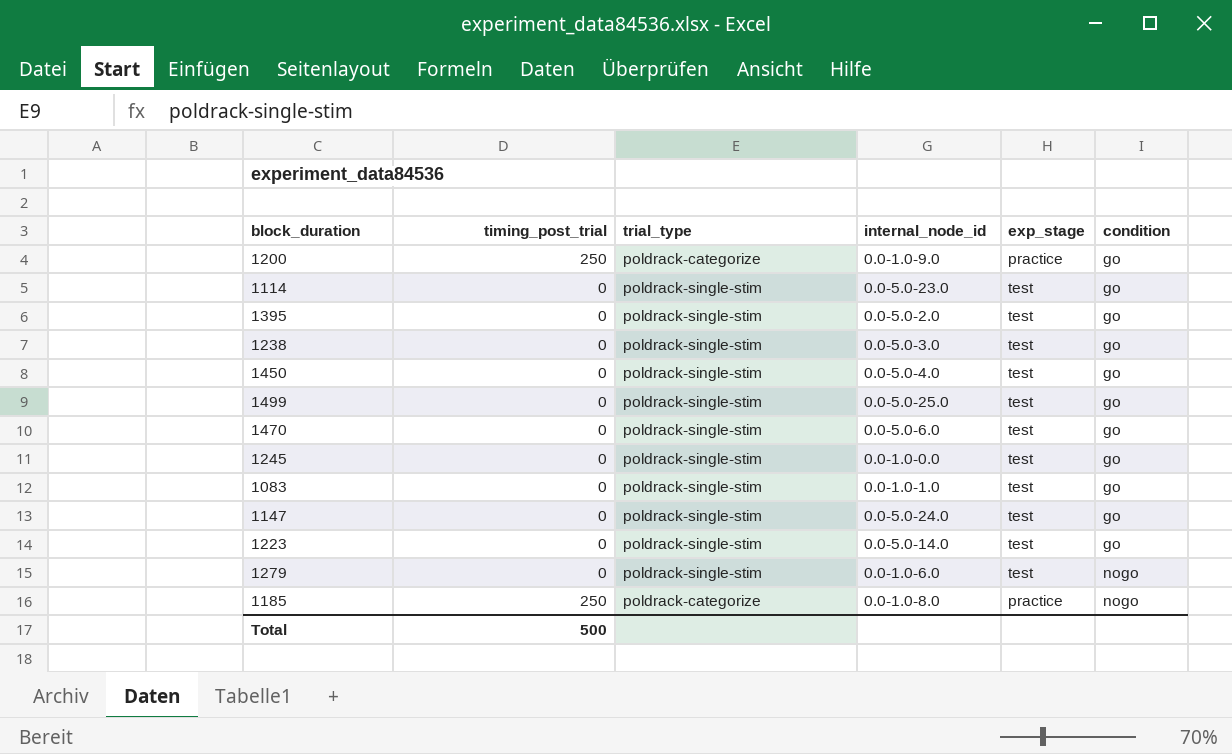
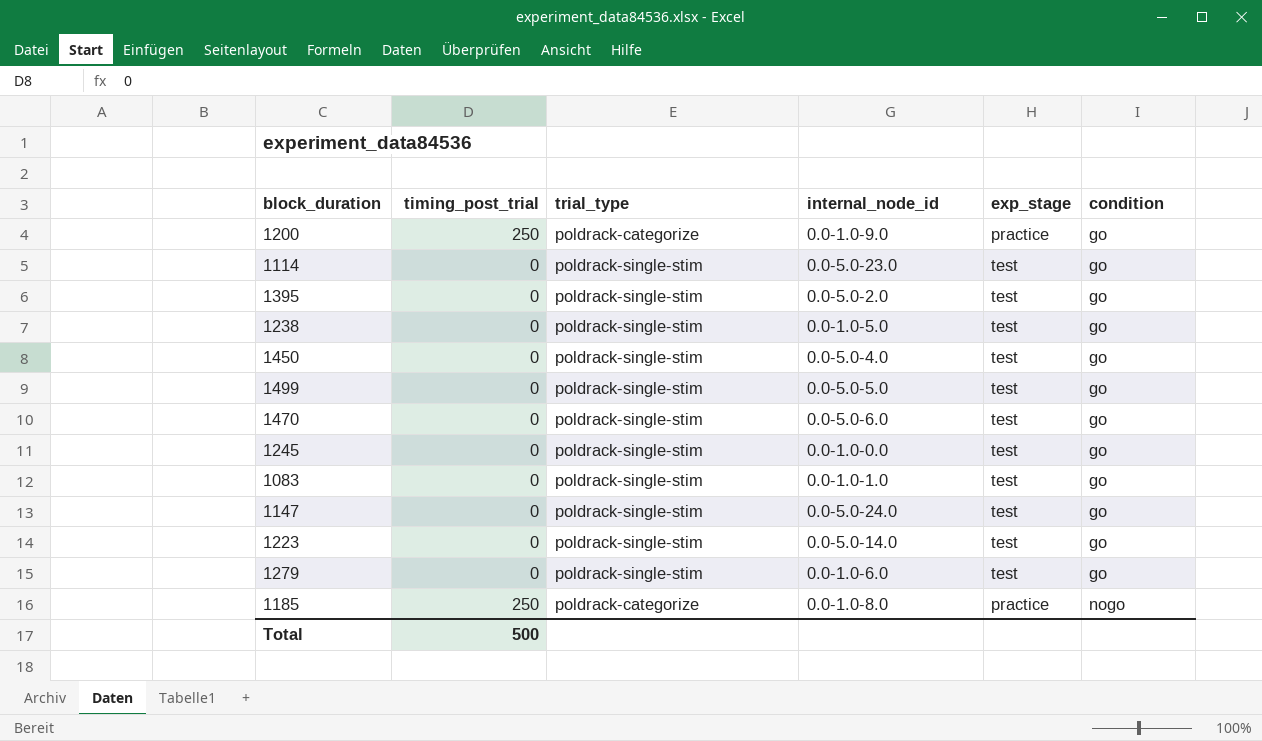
1238 | internal_node_id: 0.0-5.0-3.0 -> 0.0-1.0-5.0
1499 | internal_node_id: 0.0-5.0-25.0 -> 0.0-5.0-5.0
1279 | condition: nogo -> go

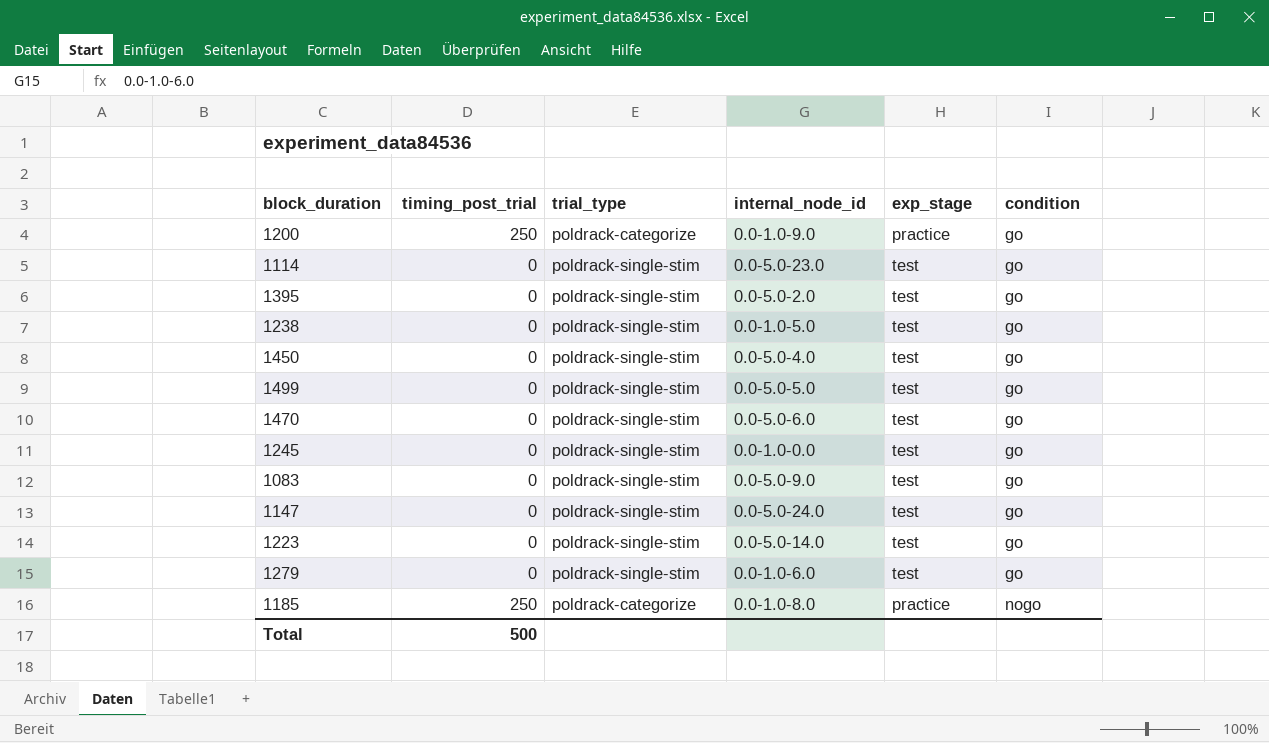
1083 | internal_node_id: 0.0-1.0-1.0 -> 0.0-5.0-9.0

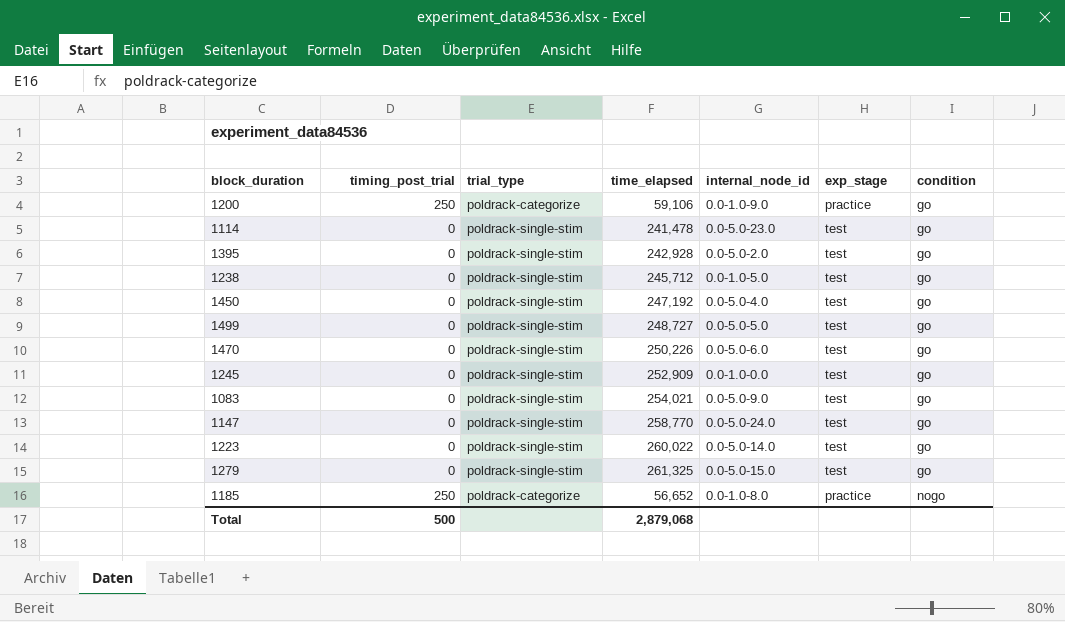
column time_elapsed | position: none -> 4
1279 | internal_node_id: 0.0-1.0-6.0 -> 0.0-5.0-15.0

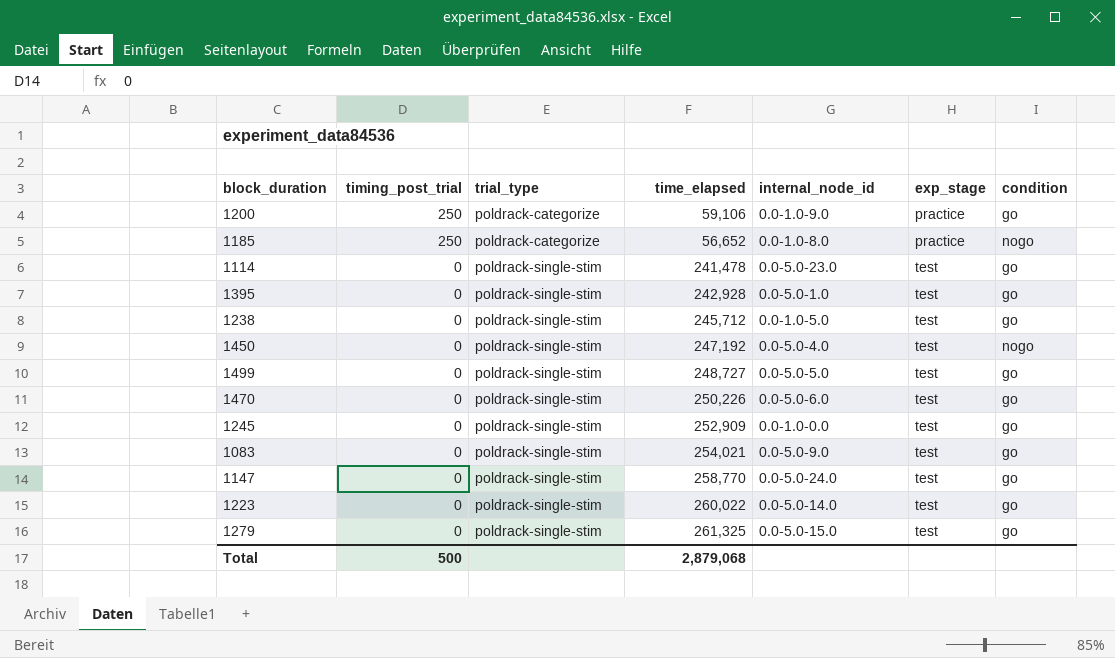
row order: condition ascending -> timing_post_trial descending
1395 | internal_node_id: 0.0-5.0-2.0 -> 0.0-5.0-1.0
1450 | condition: go -> nogo

